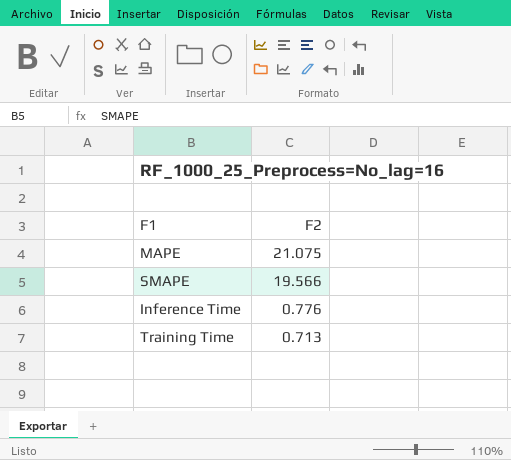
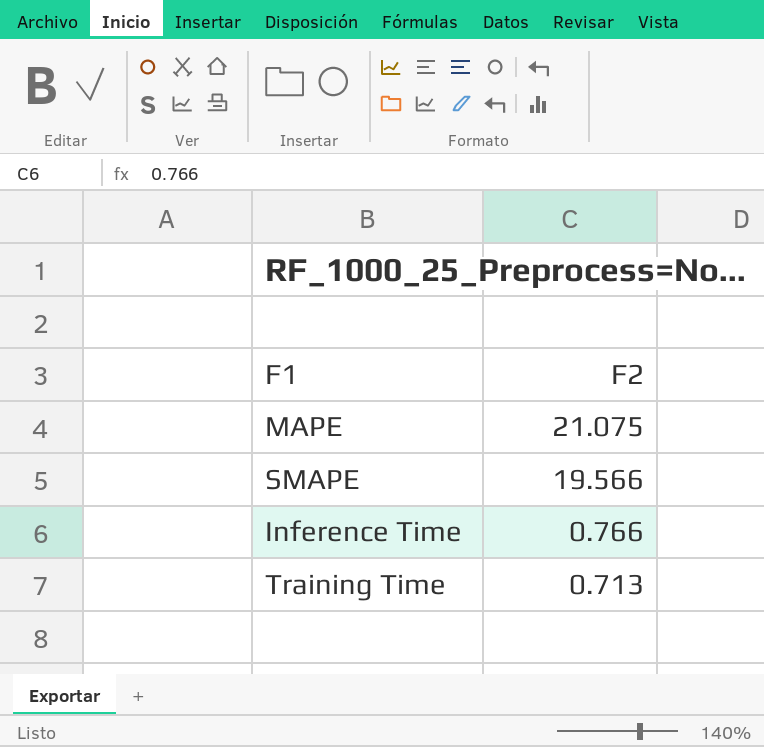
Inference Time | F2: 0.776 -> 0.766

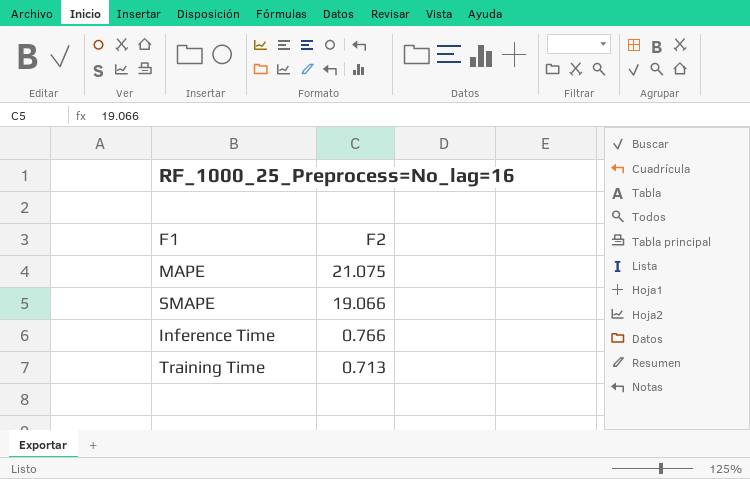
SMAPE | F2: 19.566 -> 19.066

